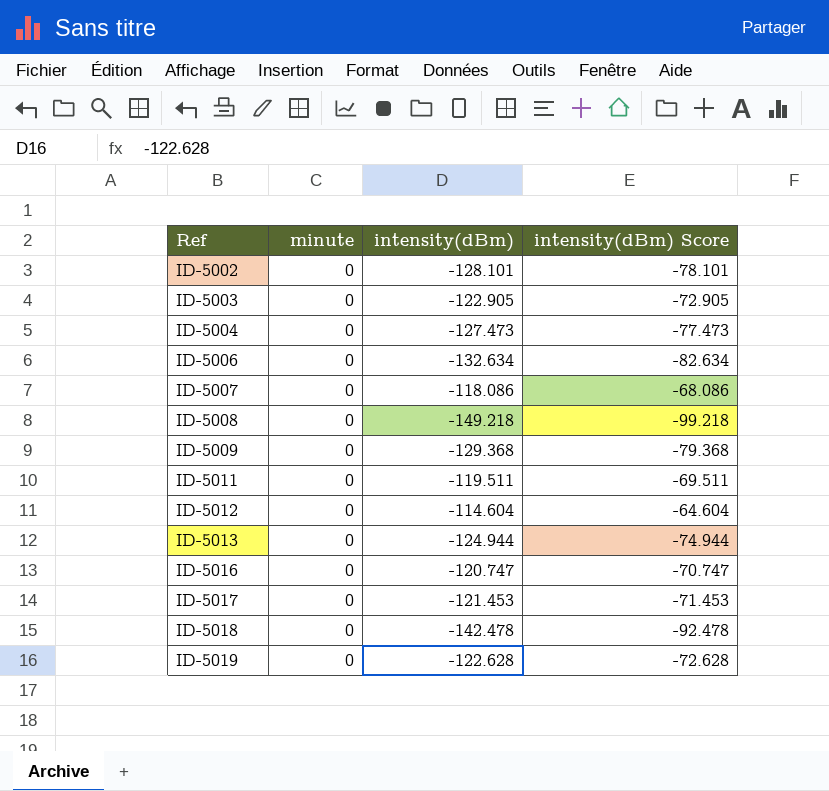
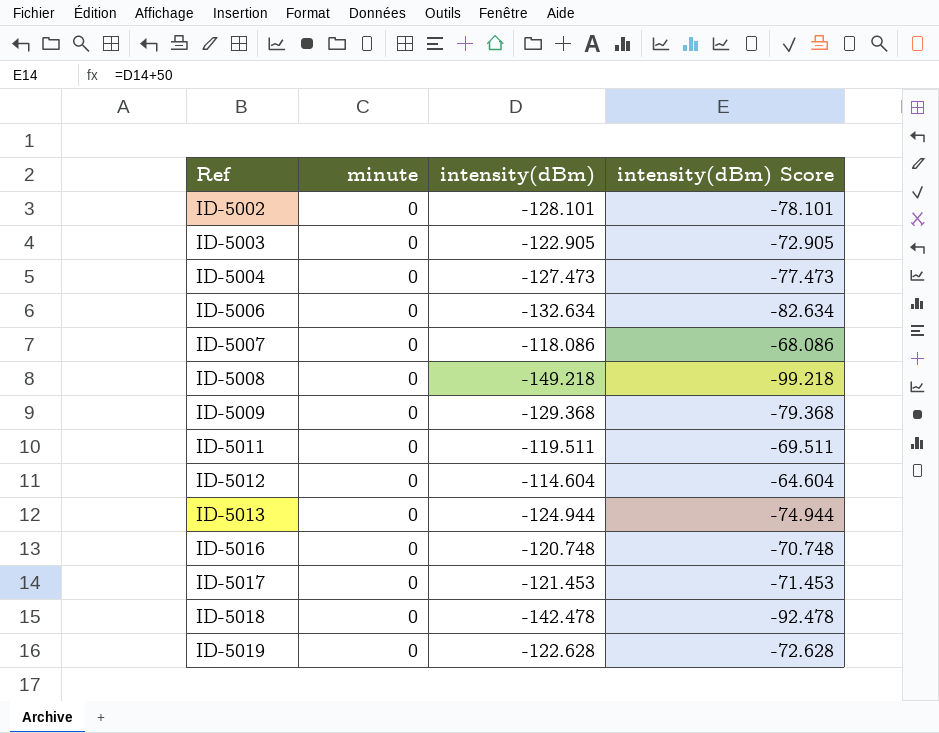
ID-5016 | intensity(dBm): -120.747 -> -120.748
ID-5016 | intensity(dBm) Score: -70.747 -> -70.748

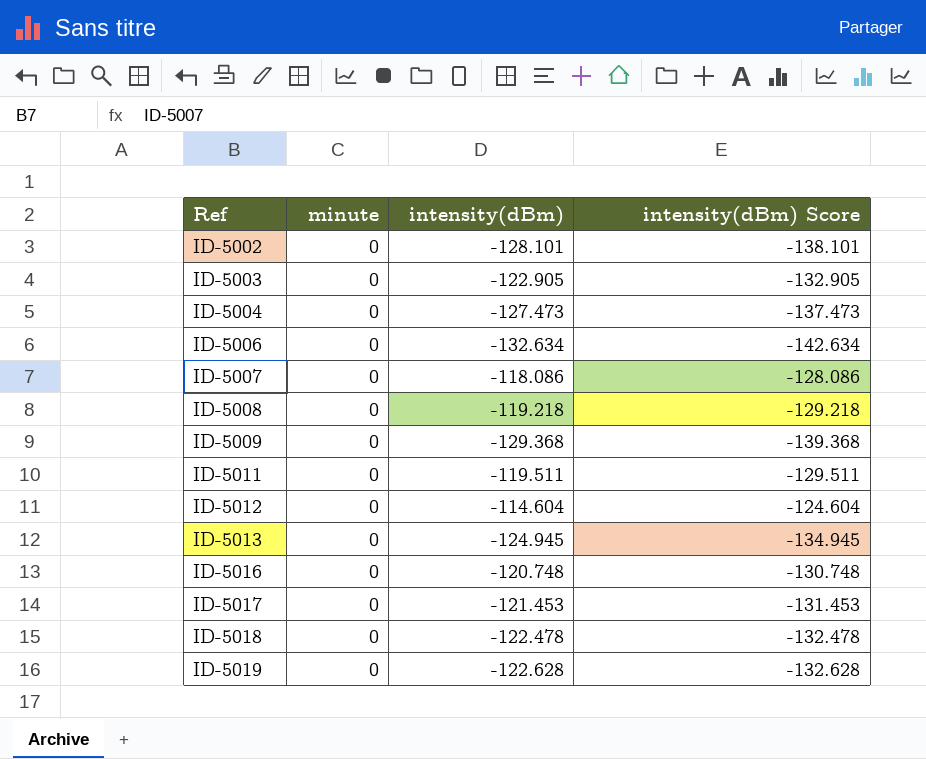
column intensity(dBm) Score | formula: [intensity(dBm)] + 50 -> [intensity(dBm)] - 10
ID-5008 | intensity(dBm): -149.218 -> -119.218
ID-5013 | intensity(dBm): -124.944 -> -124.945
ID-5018 | intensity(dBm): -142.478 -> -122.478

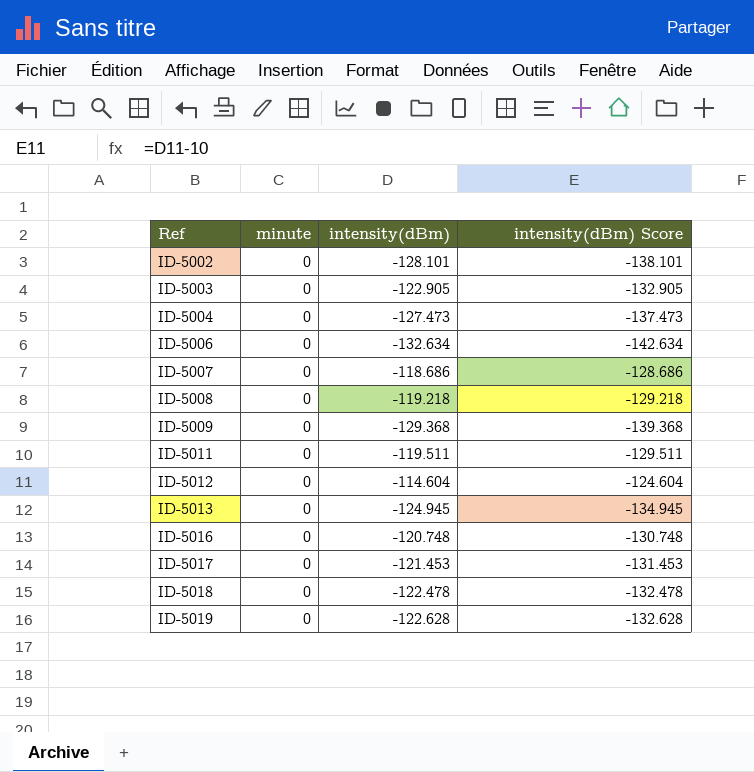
ID-5007 | intensity(dBm): -118.086 -> -118.686
ID-5007 | intensity(dBm) Score: -128.086 -> -128.686

